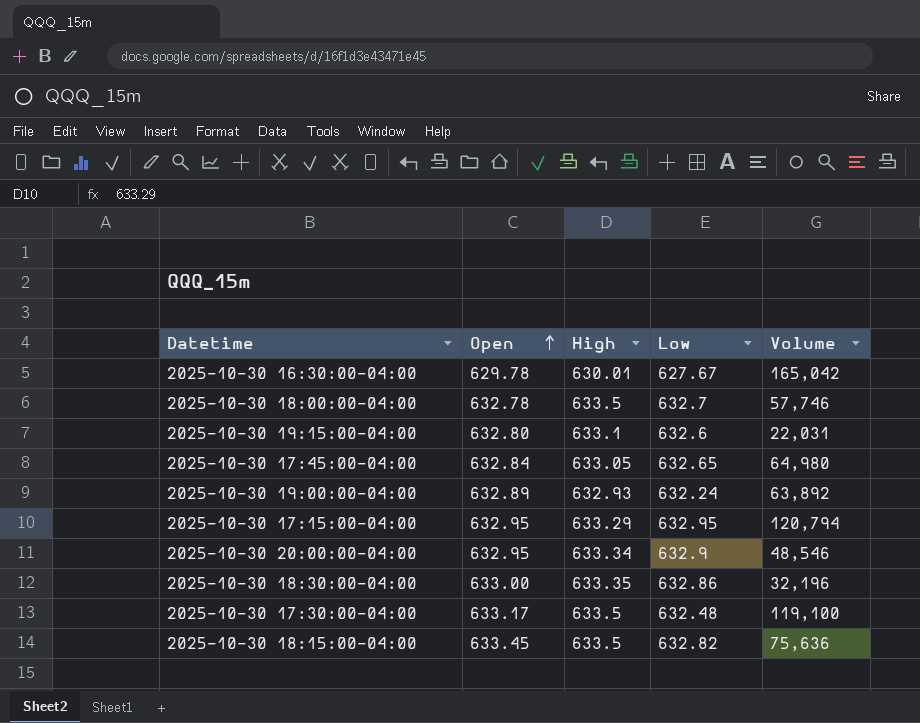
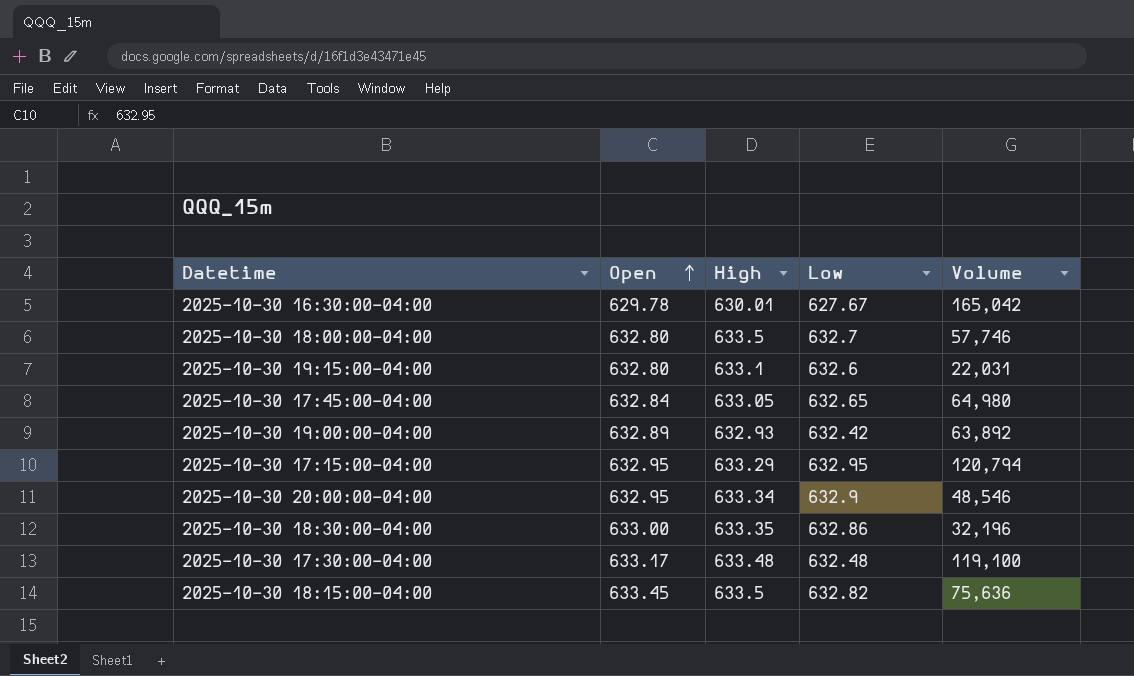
2025-10-30 18:00:00-04:00 | Open: 632.78 -> 632.80
2025-10-30 19:00:00-04:00 | Low: 632.24 -> 632.42
2025-10-30 17:30:00-04:00 | High: 633.5 -> 633.48

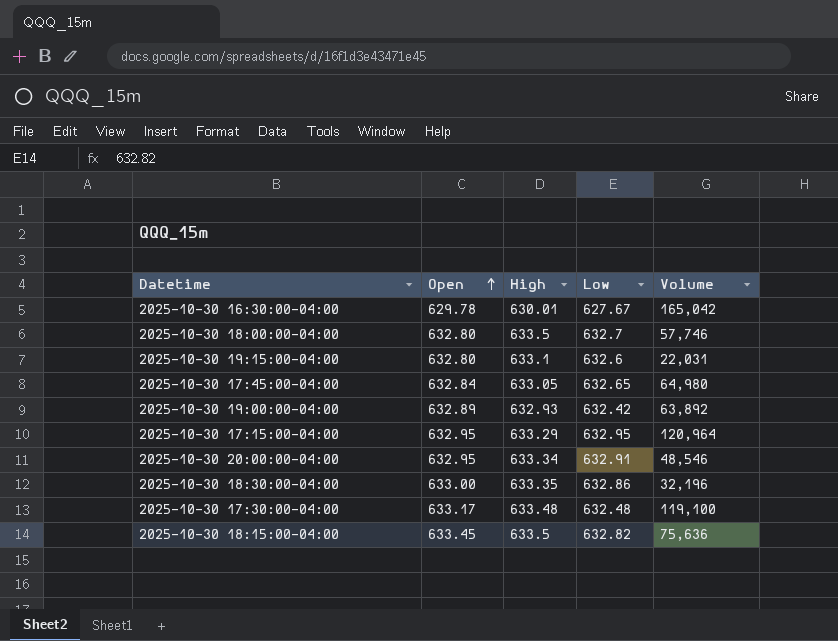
2025-10-30 17:15:00-04:00 | Volume: 120,794 -> 120,964
2025-10-30 20:00:00-04:00 | Low: 632.9 -> 632.91

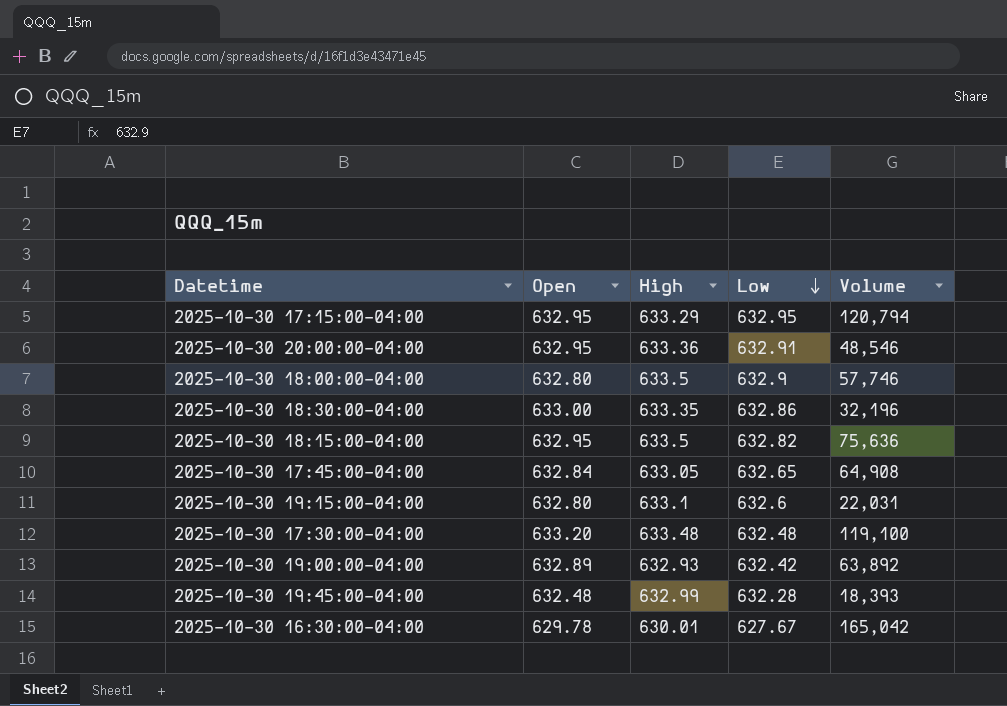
row order: Open ascending -> Low descending
2025-10-30 17:15:00-04:00 | Volume: 120,964 -> 120,794
2025-10-30 20:00:00-04:00 | High: 633.34 -> 633.36
2025-10-30 18:00:00-04:00 | Low: 632.7 -> 632.9
2025-10-30 18:15:00-04:00 | Open: 633.45 -> 632.95
2025-10-30 17:45:00-04:00 | Volume: 64,980 -> 64,908
2025-10-30 17:30:00-04:00 | Open: 633.17 -> 633.20
row 2025-10-30 19:45:00-04:00: none -> 632.48 | 632.99 | 632.28 | 18,393

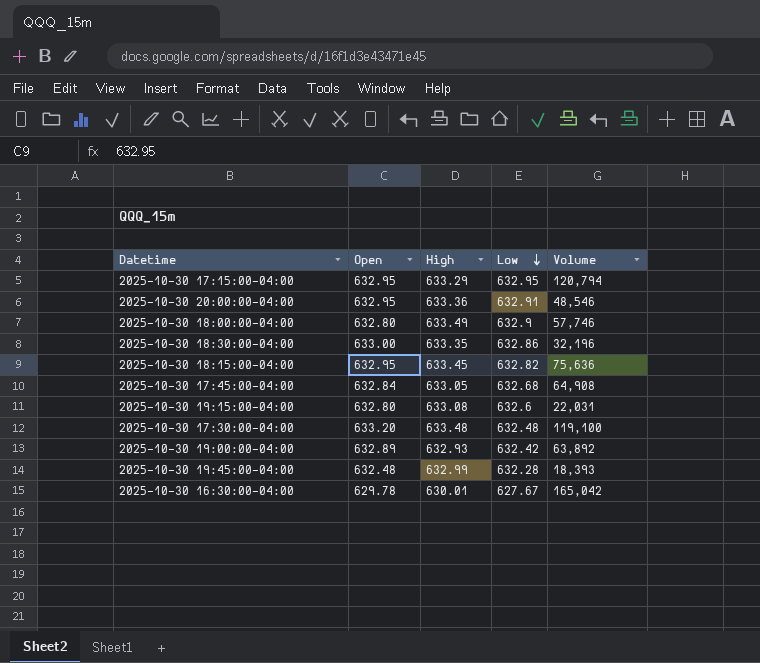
2025-10-30 18:00:00-04:00 | High: 633.5 -> 633.49
2025-10-30 18:15:00-04:00 | High: 633.5 -> 633.45
2025-10-30 17:45:00-04:00 | Low: 632.65 -> 632.68
2025-10-30 19:15:00-04:00 | High: 633.1 -> 633.08

